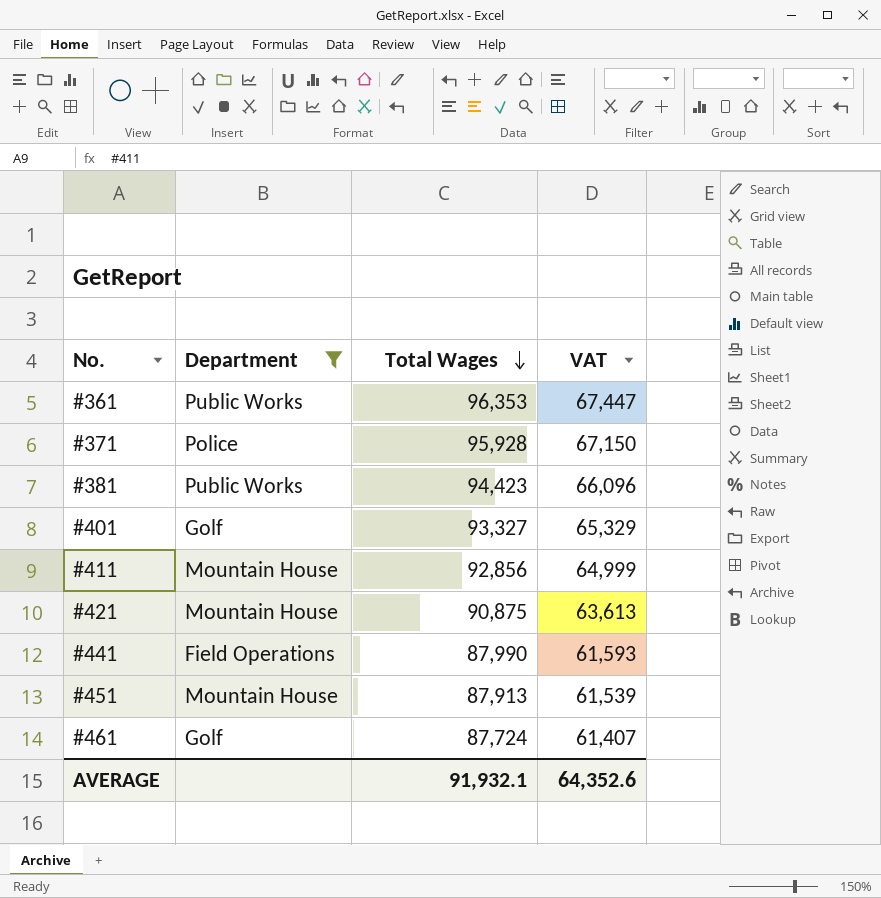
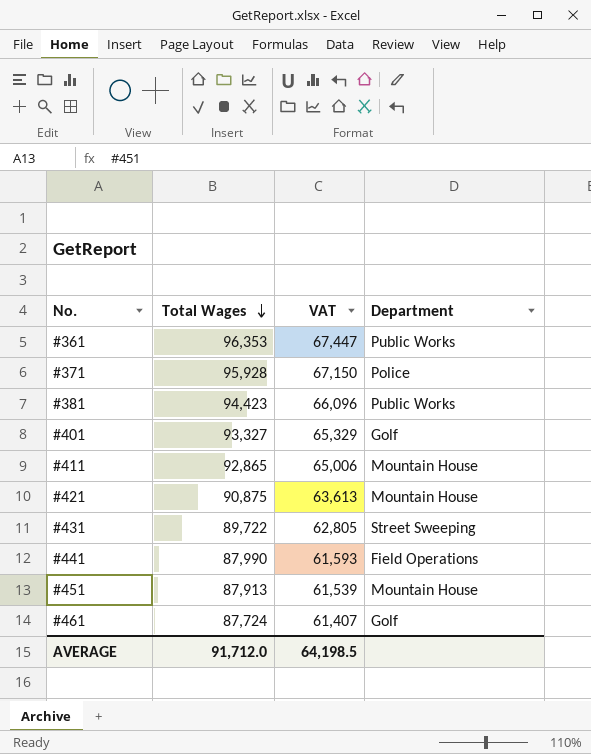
filter: Department != Street Sweeping -> none
column Department | position: 2 -> 4
#411 | Total Wages: 92,856 -> 92,865
#411 | VAT: 64,999 -> 65,006
AVERAGE | Total Wages: 91,932.1 -> 91,712.0
AVERAGE | VAT: 64,352.6 -> 64,198.5

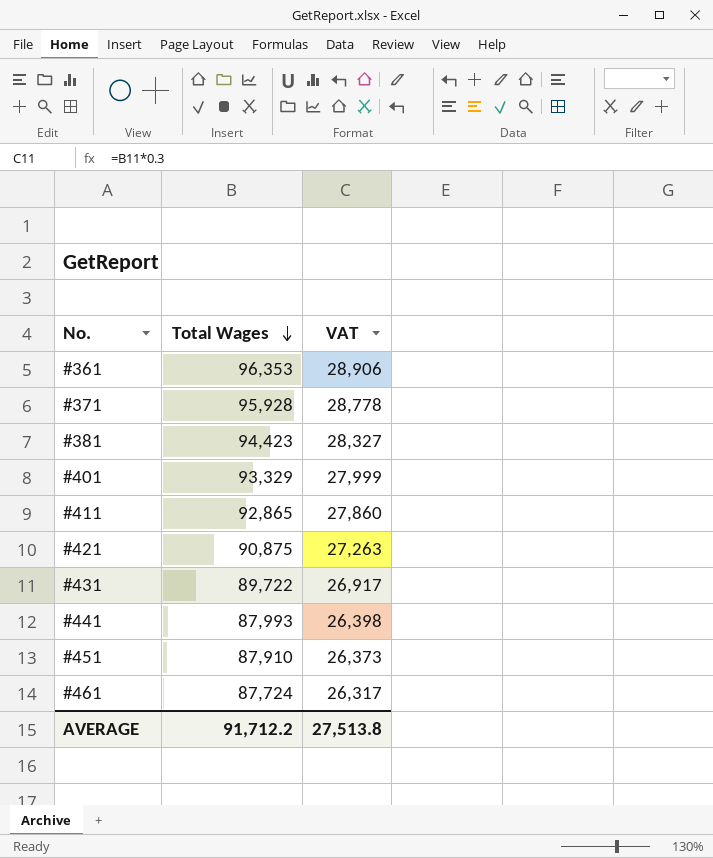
column Department | position: 4 -> none
column VAT | formula: [Total Wages] * 0.7 -> [Total Wages] * 0.3
#401 | Total Wages: 93,327 -> 93,329
#441 | Total Wages: 87,990 -> 87,993
#451 | Total Wages: 87,913 -> 87,910
AVERAGE | Total Wages: 91,712.0 -> 91,712.2
AVERAGE | VAT: 64,198.5 -> 27,513.8

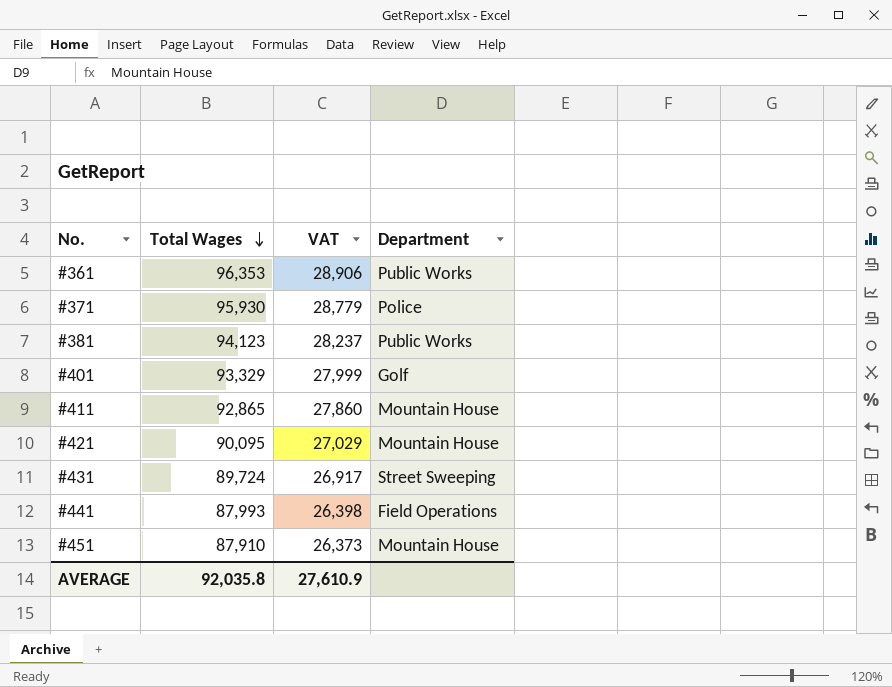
column Department | position: none -> 4
row #461: 87,724 | 26,317 -> none
#371 | Total Wages: 95,928 -> 95,930
#371 | VAT: 28,778 -> 28,779
#381 | Total Wages: 94,423 -> 94,123
#381 | VAT: 28,327 -> 28,237
#421 | Total Wages: 90,875 -> 90,095
#421 | VAT: 27,263 -> 27,029
#431 | Total Wages: 89,722 -> 89,724
AVERAGE | Total Wages: 91,712.2 -> 92,035.8
AVERAGE | VAT: 27,513.8 -> 27,610.9

